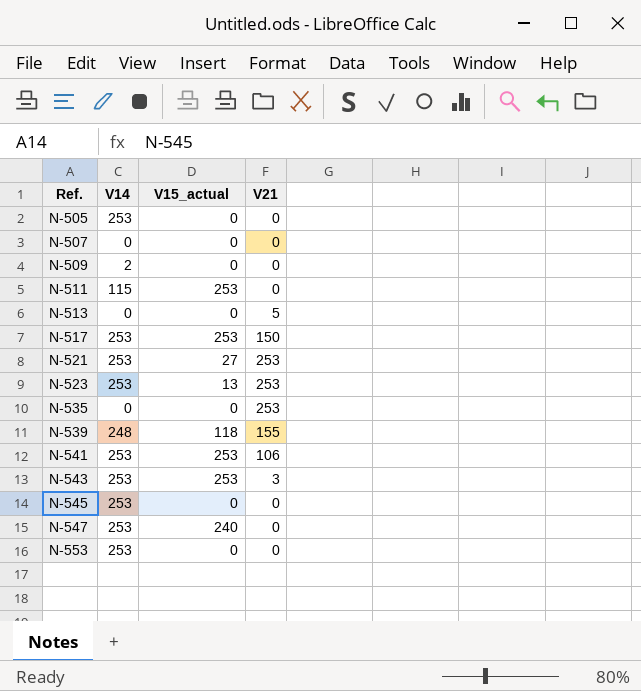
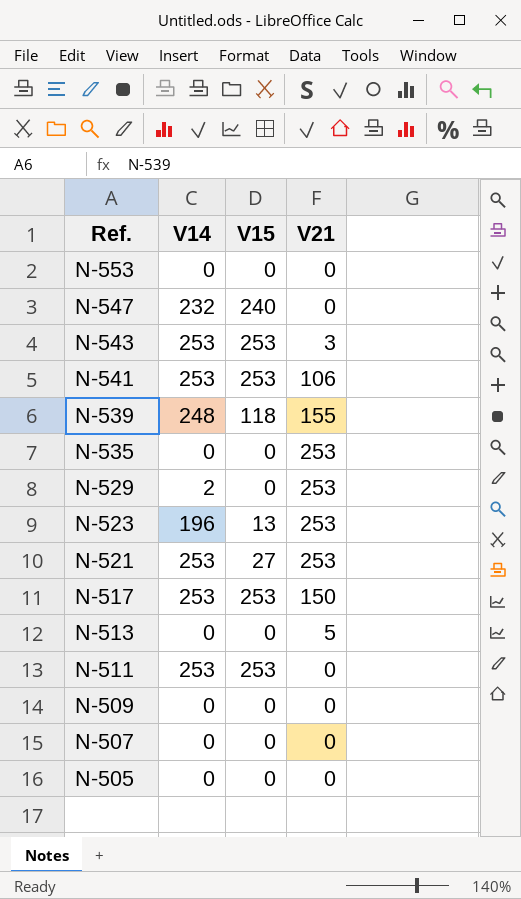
row order: Ref. ascending -> Ref. descending
column name: V15_actual -> V15
row N-545: 253 | 0 | 0 -> none
N-553 | V14: 253 -> 0
N-547 | V14: 253 -> 232
row N-529: none -> 2 | 0 | 253
N-523 | V14: 253 -> 196
N-511 | V14: 115 -> 253
N-509 | V14: 2 -> 0
N-505 | V14: 253 -> 0

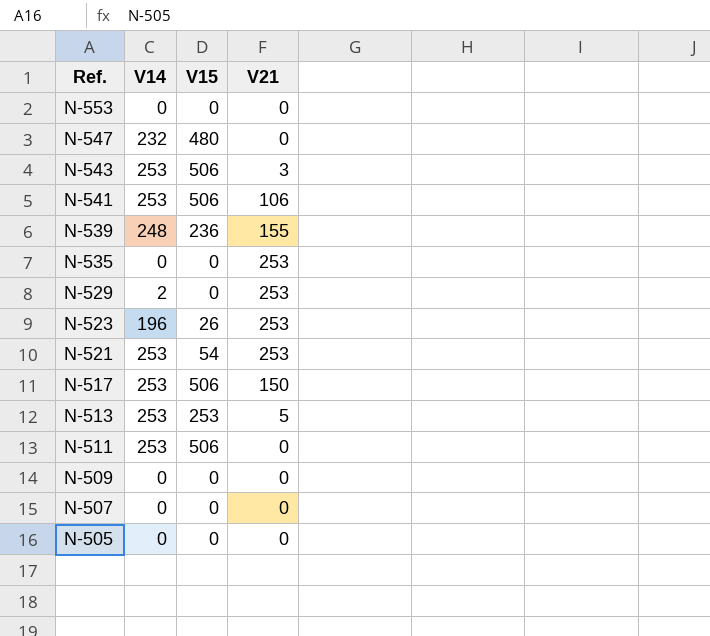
N-547 | V15: 240 -> 480
N-543 | V15: 253 -> 506
N-541 | V15: 253 -> 506
N-539 | V15: 118 -> 236
N-523 | V15: 13 -> 26
N-521 | V15: 27 -> 54
N-517 | V15: 253 -> 506
N-513 | V14: 0 -> 253
N-513 | V15: 0 -> 253
N-511 | V15: 253 -> 506

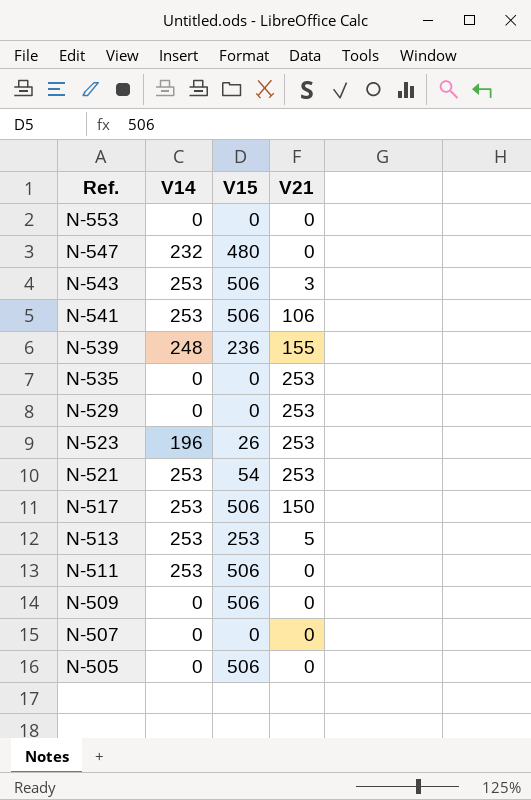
N-529 | V14: 2 -> 0
N-509 | V15: 0 -> 506
N-505 | V15: 0 -> 506

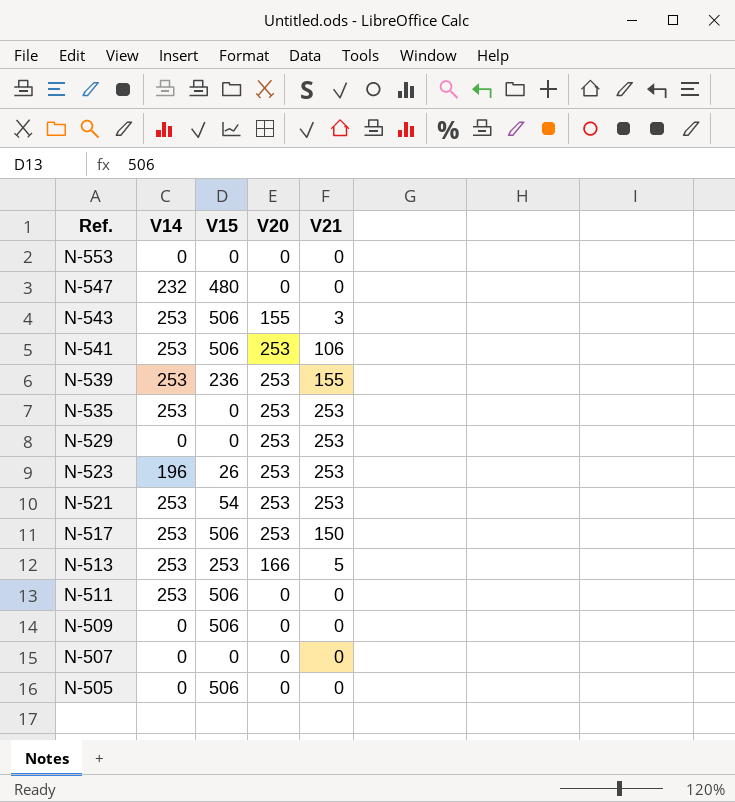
column V20 | position: none -> 4
N-539 | V14: 248 -> 253
N-535 | V14: 0 -> 253

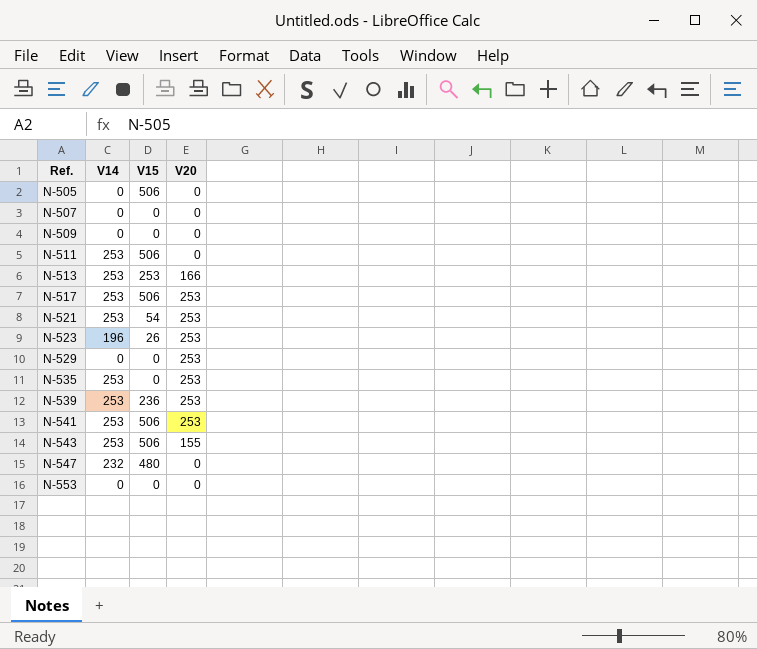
row order: Ref. descending -> Ref. ascending
column V21 | position: 5 -> none
N-509 | V15: 506 -> 0

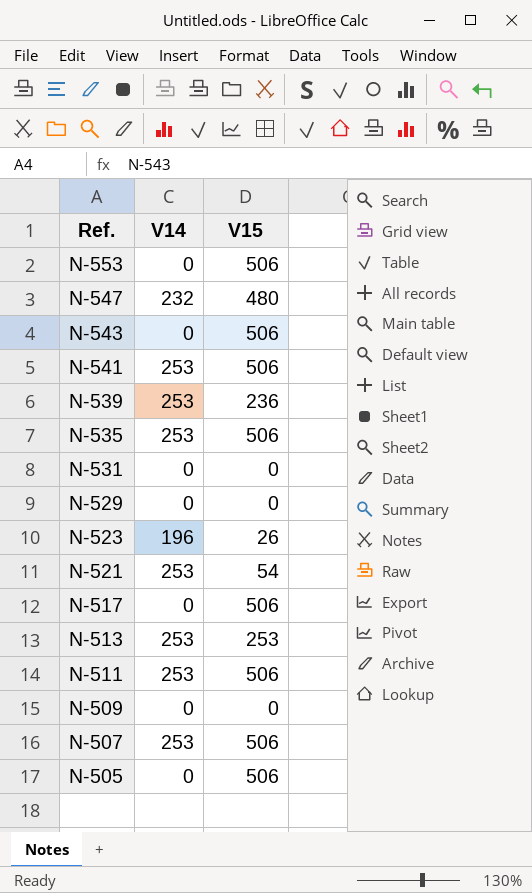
row order: Ref. ascending -> Ref. descending
column V20 | position: 4 -> none
N-553 | V15: 0 -> 506
N-543 | V14: 253 -> 0
N-535 | V15: 0 -> 506
row N-531: none -> 0 | 0
N-517 | V14: 253 -> 0
N-507 | V14: 0 -> 253
N-507 | V15: 0 -> 506

